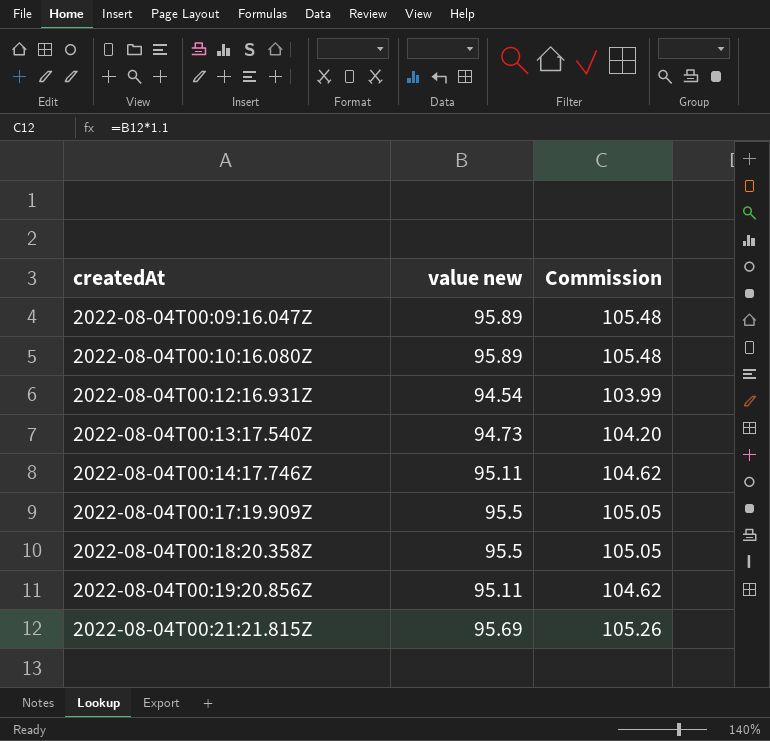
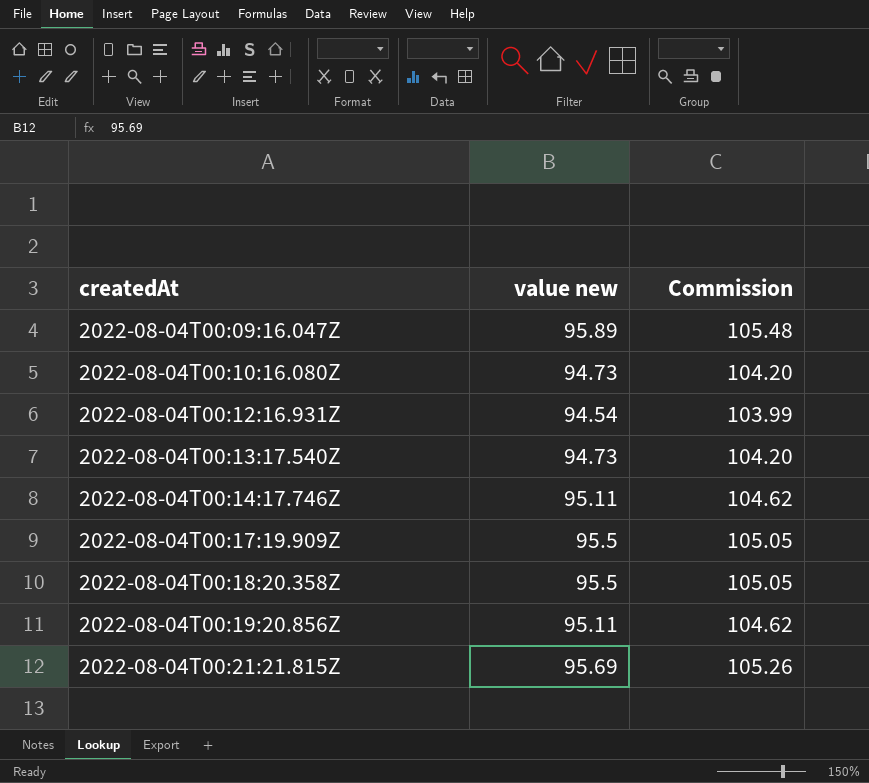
2022-08-04T00:10:16.080Z | value new: 95.89 -> 94.73
2022-08-04T00:10:16.080Z | Commission: 105.48 -> 104.20

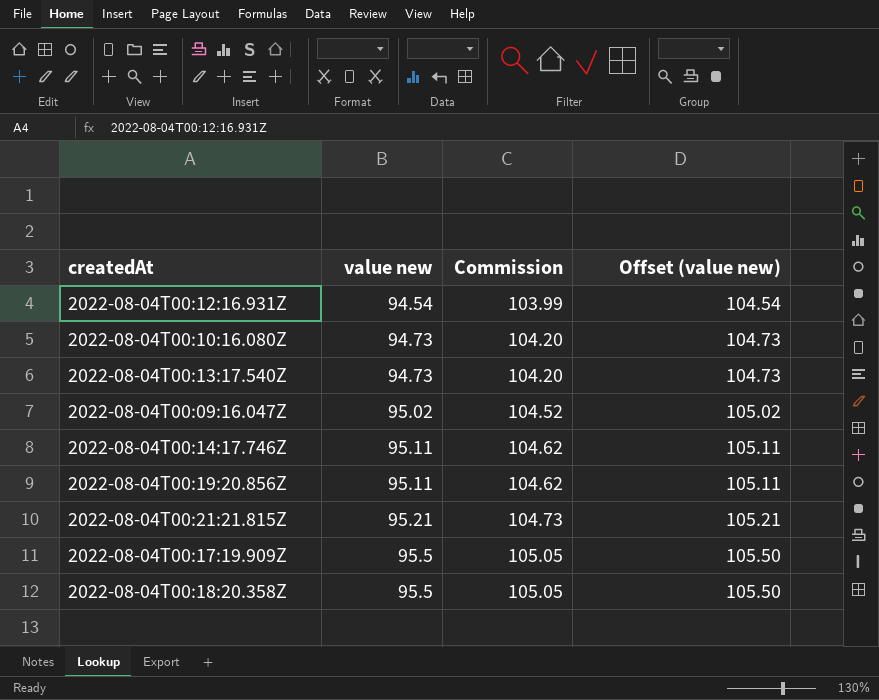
row order: createdAt ascending -> value new ascending
column Offset (value new) | formula: none -> [value new] + 10
2022-08-04T00:09:16.047Z | value new: 95.89 -> 95.02
2022-08-04T00:09:16.047Z | Commission: 105.48 -> 104.52
2022-08-04T00:21:21.815Z | value new: 95.69 -> 95.21
2022-08-04T00:21:21.815Z | Commission: 105.26 -> 104.73

